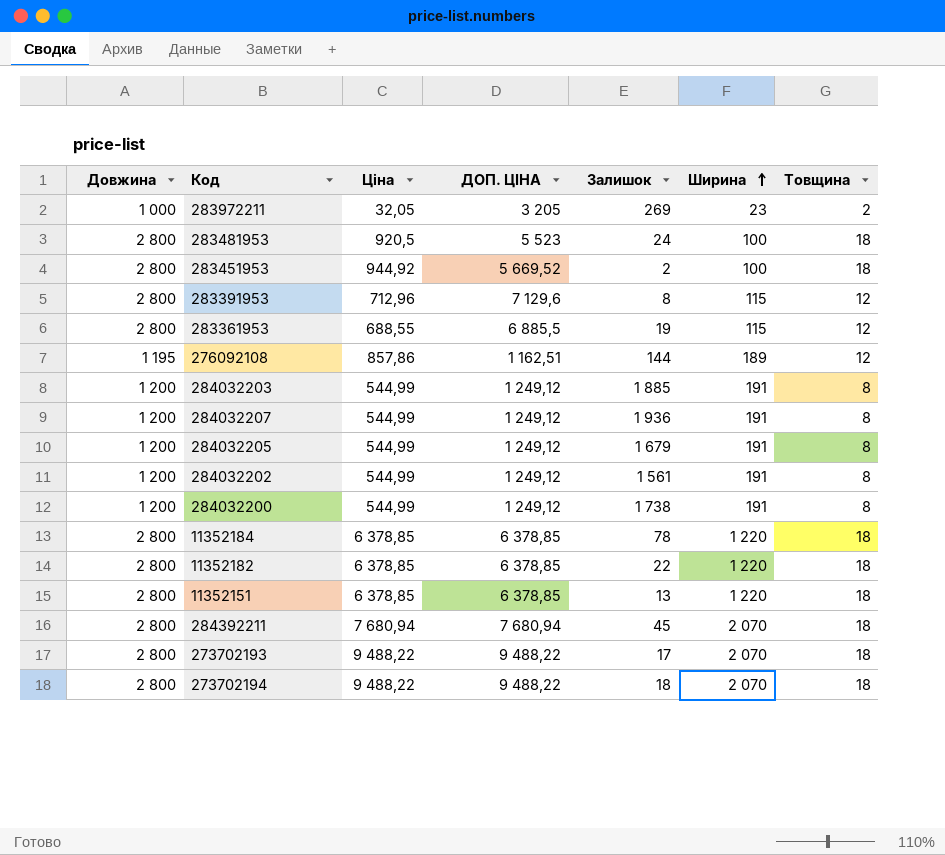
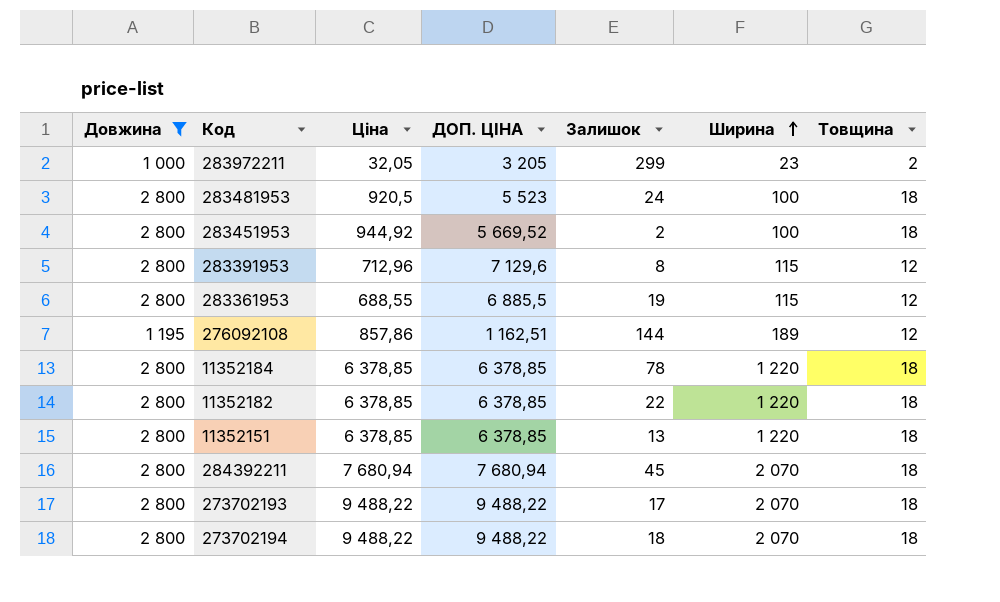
filter: none -> Довжина != 1 200
283972211 | Залишок: 269 -> 299

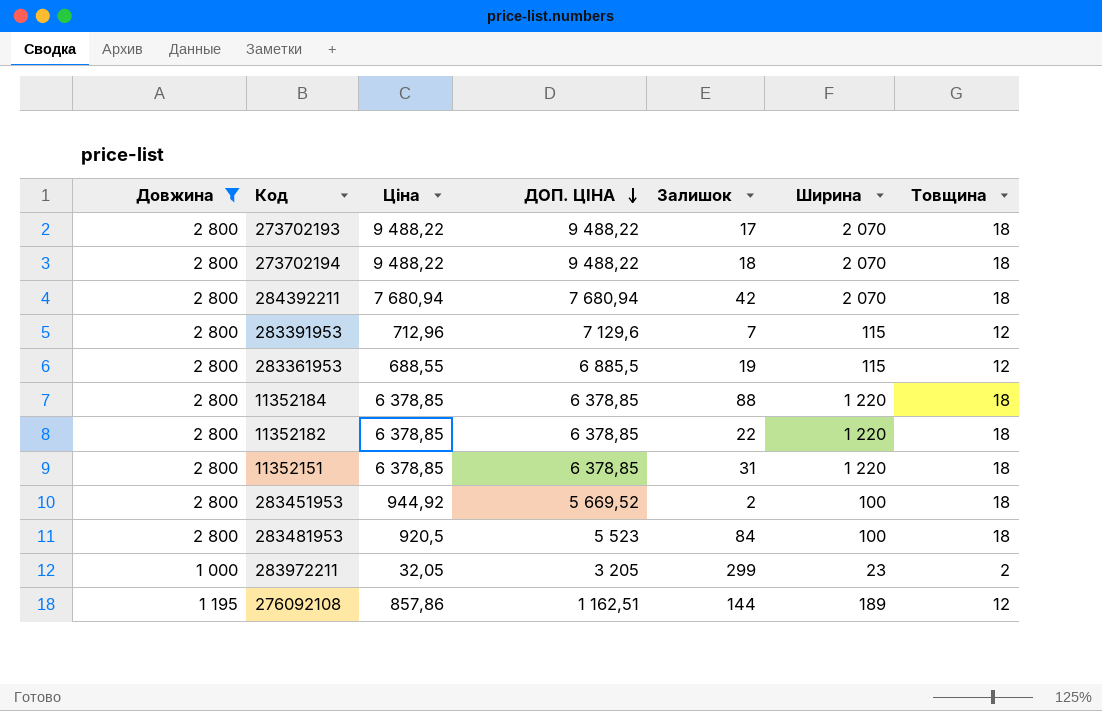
row order: Ширина ascending -> ДОП. ЦІНА descending
284392211 | Залишок: 45 -> 42
283391953 | Залишок: 8 -> 7
11352184 | Залишок: 78 -> 88
11352151 | Залишок: 13 -> 31
283481953 | Залишок: 24 -> 84

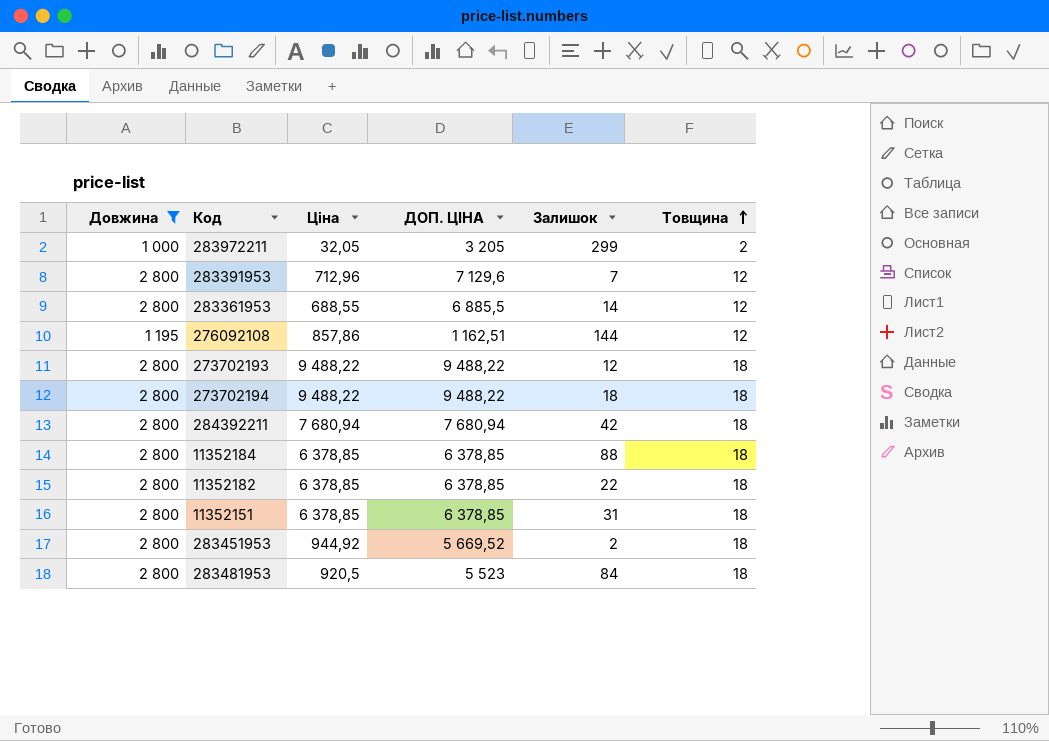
row order: ДОП. ЦІНА descending -> Товщина ascending
column Ширина | position: 6 -> none
283361953 | Залишок: 19 -> 14
273702193 | Залишок: 17 -> 12

